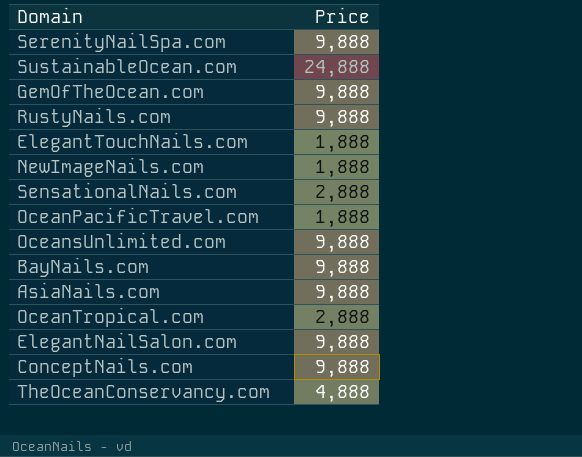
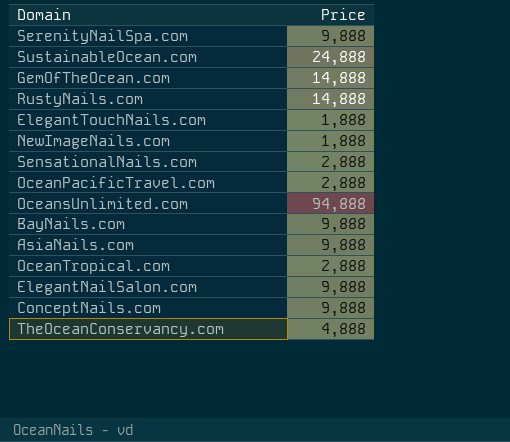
GemOfTheOcean.com | Price: 9,888 -> 14,888
RustyNails.com | Price: 9,888 -> 14,888
OceanPacificTravel.com | Price: 1,888 -> 2,888
OceansUnlimited.com | Price: 9,888 -> 94,888

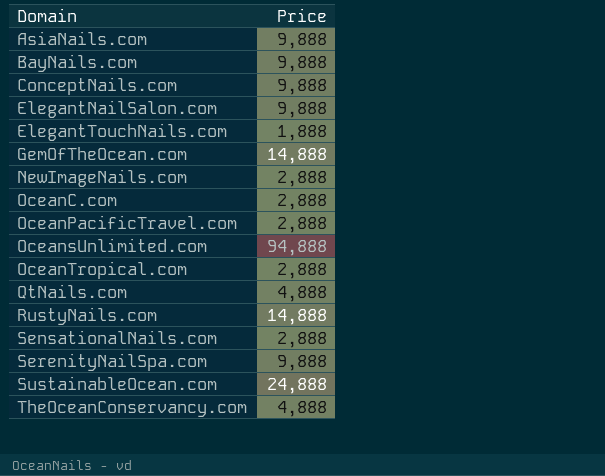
row order: none -> Domain ascending
NewImageNails.com | Price: 1,888 -> 2,888
row OceanC.com: none -> 2,888
row QtNails.com: none -> 4,888

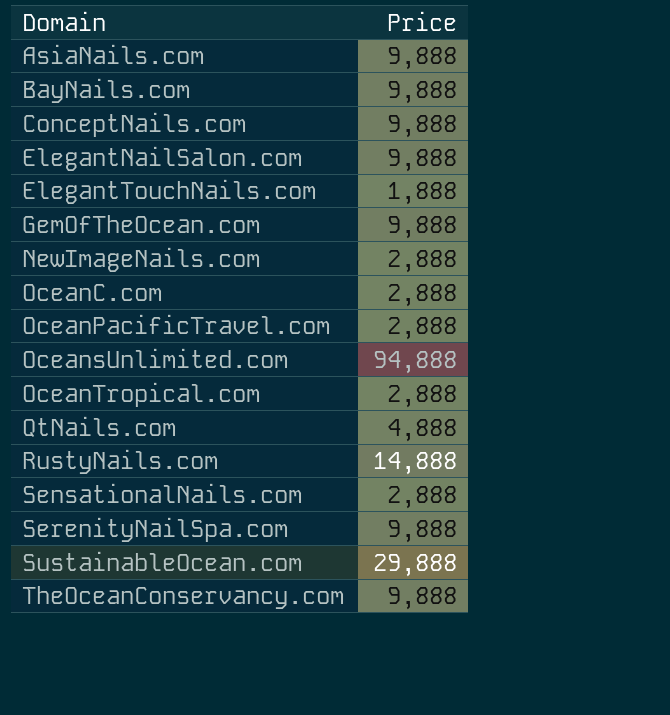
GemOfTheOcean.com | Price: 14,888 -> 9,888
SustainableOcean.com | Price: 24,888 -> 29,888
TheOceanConservancy.com | Price: 4,888 -> 9,888

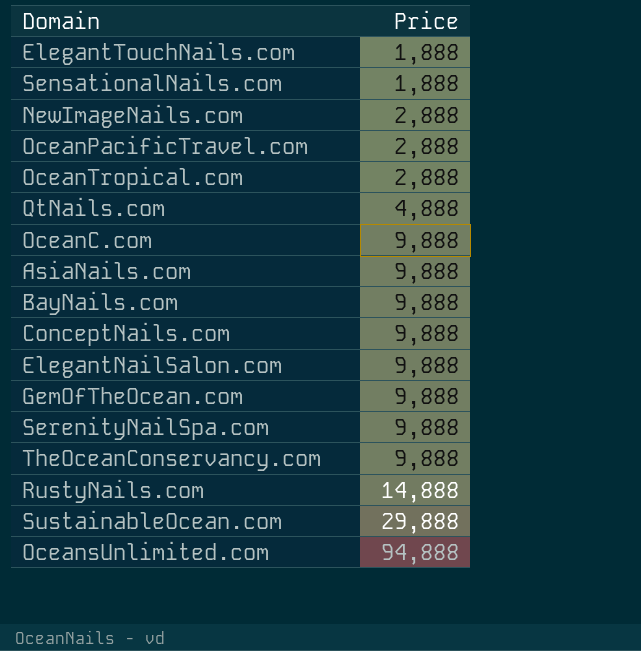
row order: Domain ascending -> Price ascending
SensationalNails.com | Price: 2,888 -> 1,888
OceanC.com | Price: 2,888 -> 9,888

